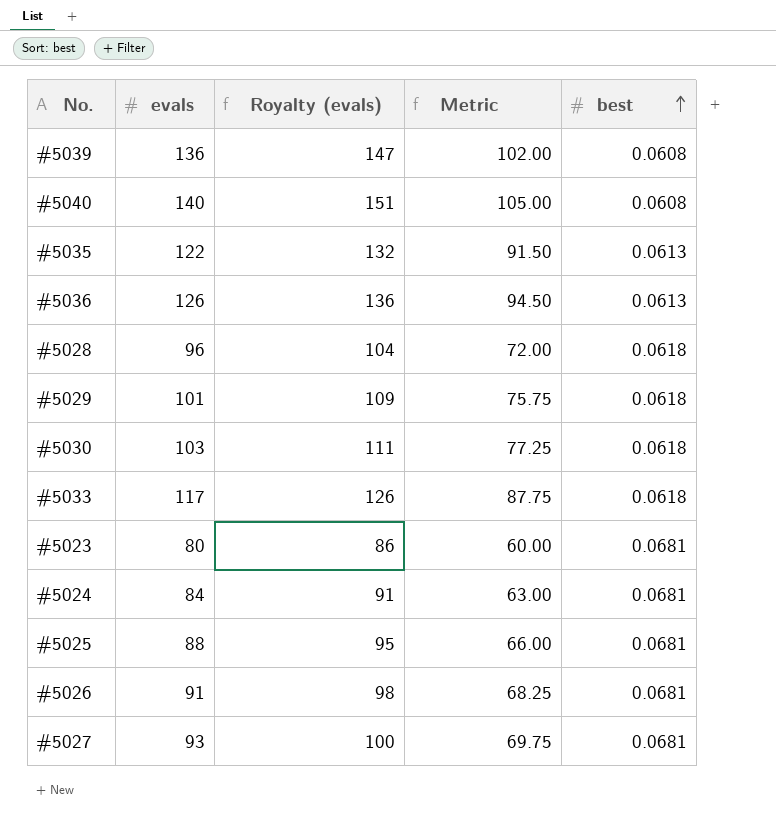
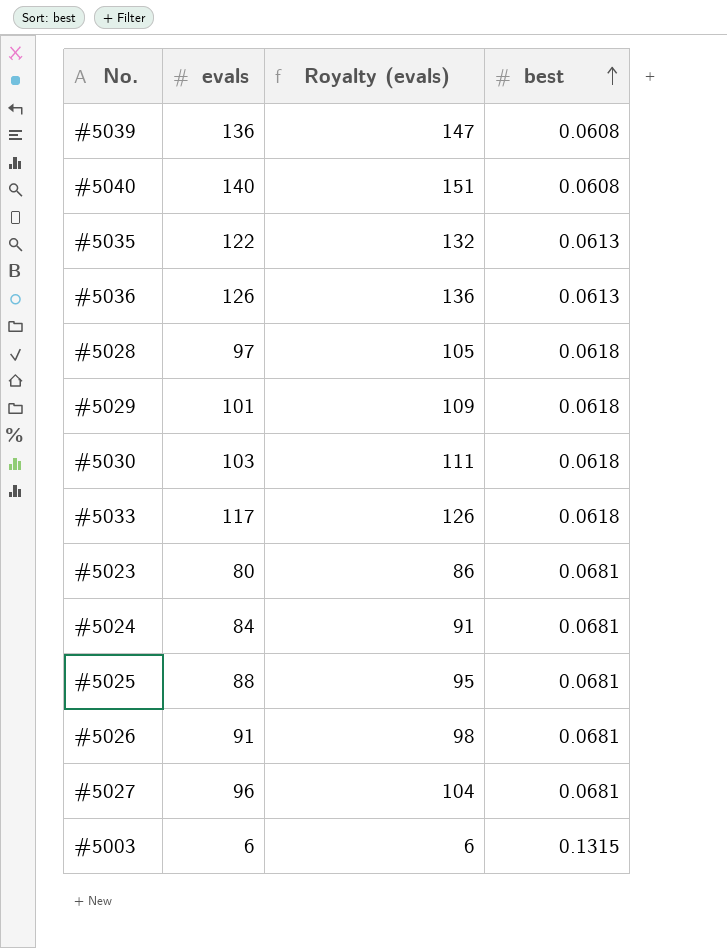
column Metric | formula: [evals] * 0.75 -> none
#5028 | evals: 96 -> 97
#5028 | Royalty (evals): 104 -> 105
#5027 | evals: 93 -> 96
#5027 | Royalty (evals): 100 -> 104
row #5003: none -> 6 | 6 | 0.1315

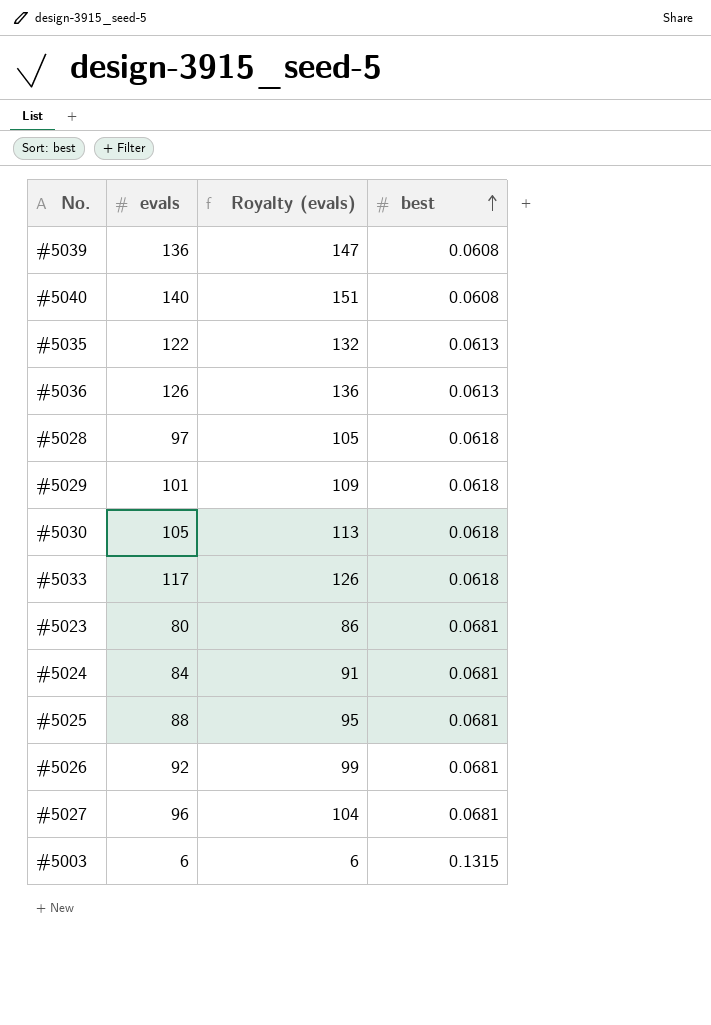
#5030 | evals: 103 -> 105
#5030 | Royalty (evals): 111 -> 113
#5026 | evals: 91 -> 92
#5026 | Royalty (evals): 98 -> 99

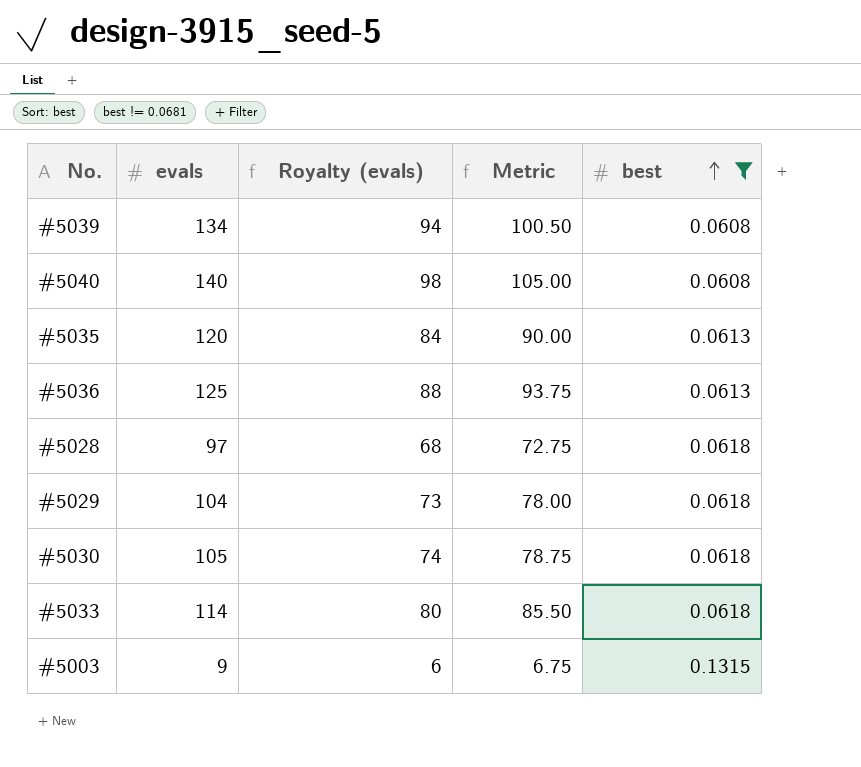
filter: none -> best != 0.0681
column Royalty (evals) | formula: [evals] * 1.08 -> [evals] * 0.7
column Metric | formula: none -> [evals] * 0.75
#5039 | evals: 136 -> 134
#5035 | evals: 122 -> 120
#5036 | evals: 126 -> 125
#5029 | evals: 101 -> 104
#5033 | evals: 117 -> 114
#5003 | evals: 6 -> 9

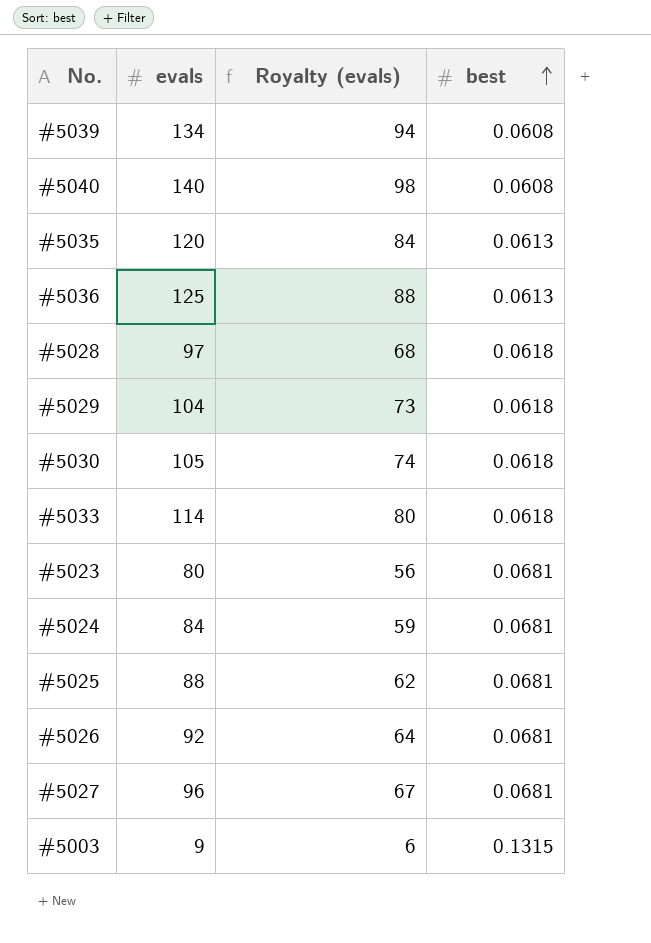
filter: best != 0.0681 -> none
column Metric | formula: [evals] * 0.75 -> none

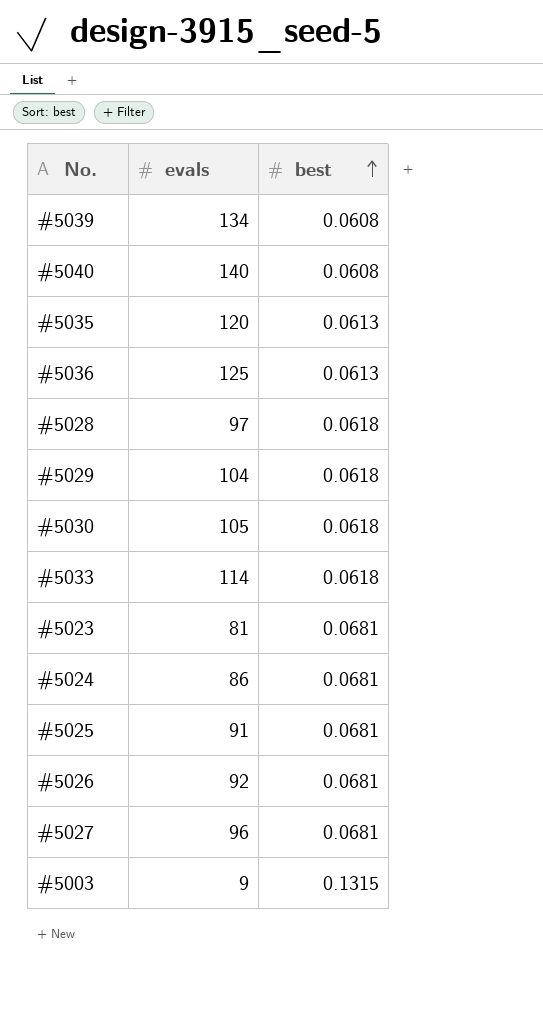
column Royalty (evals) | formula: [evals] * 0.7 -> none
#5023 | evals: 80 -> 81
#5024 | evals: 84 -> 86
#5025 | evals: 88 -> 91

